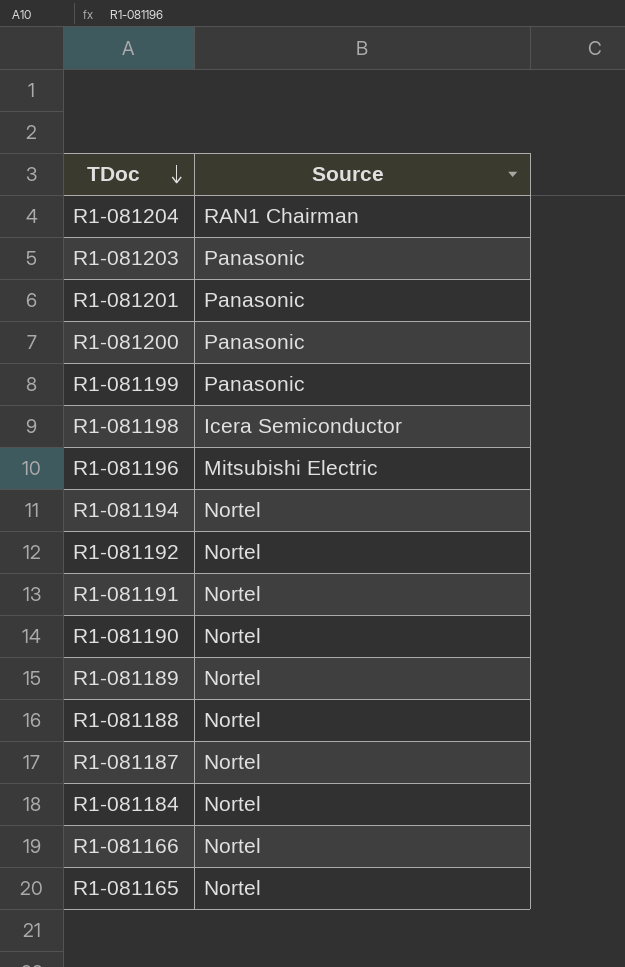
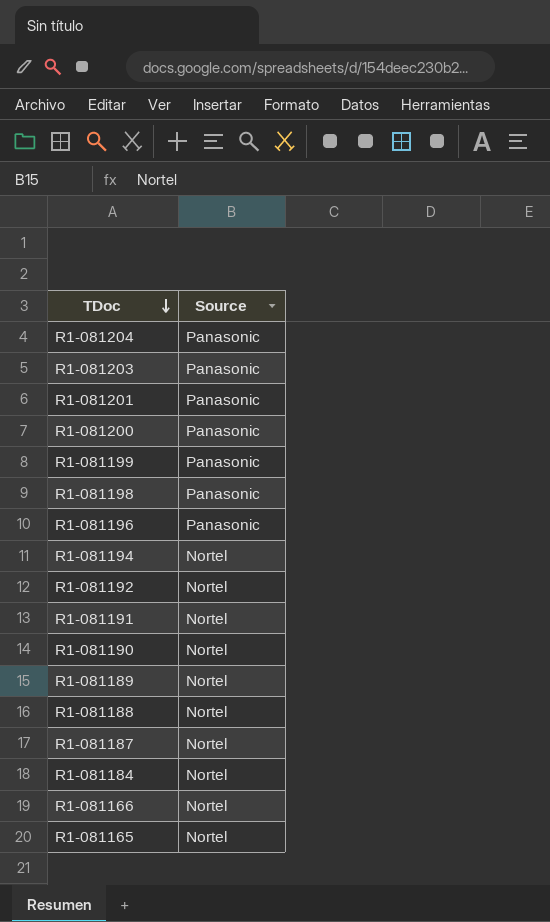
R1-081204 | Source: RAN1 Chairman -> Panasonic
R1-081198 | Source: Icera Semiconductor -> Panasonic
R1-081196 | Source: Mitsubishi Electric -> Panasonic

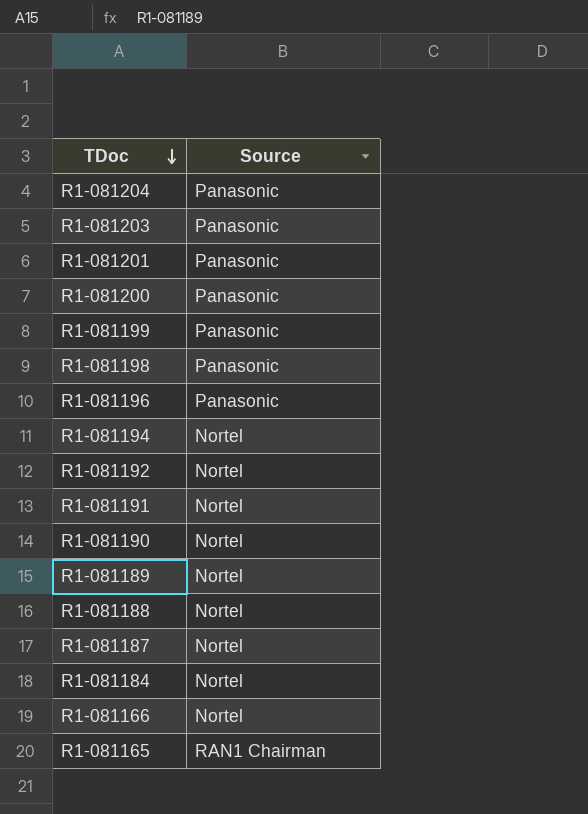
R1-081165 | Source: Nortel -> RAN1 Chairman

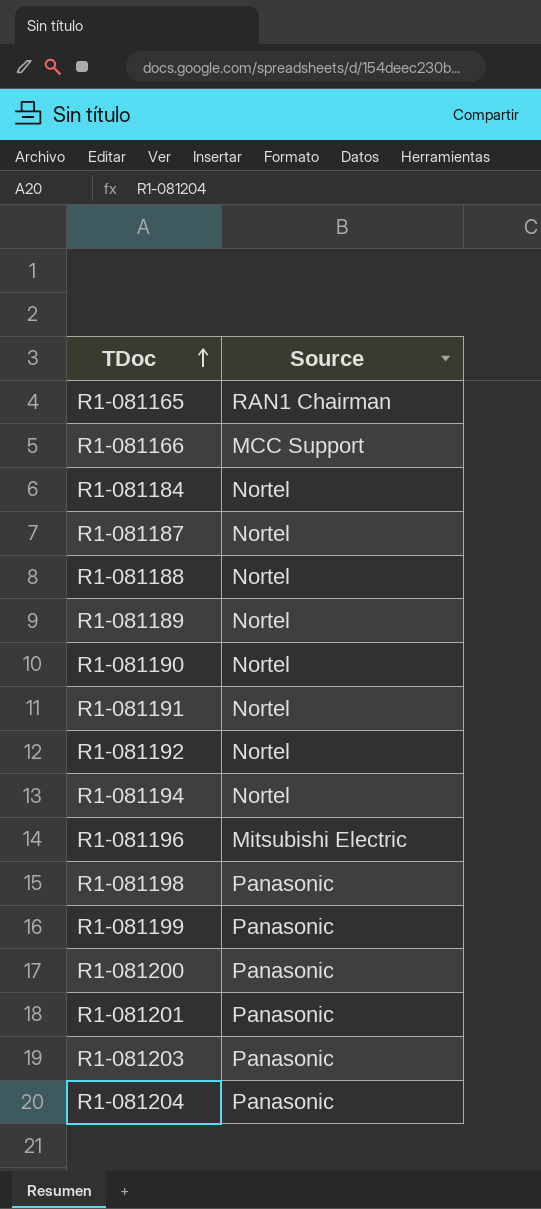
row order: TDoc descending -> TDoc ascending
R1-081166 | Source: Nortel -> MCC Support
R1-081196 | Source: Panasonic -> Mitsubishi Electric

